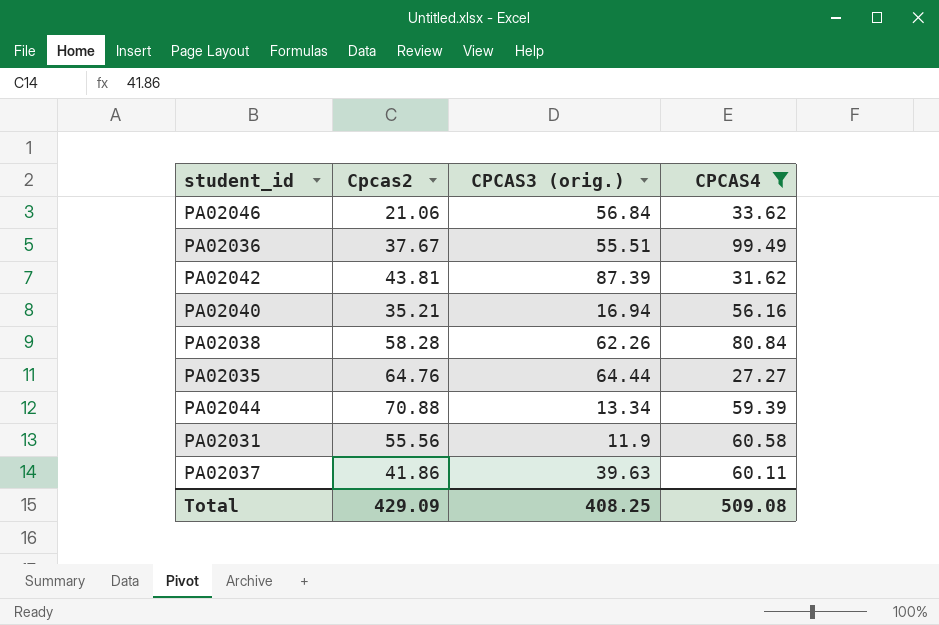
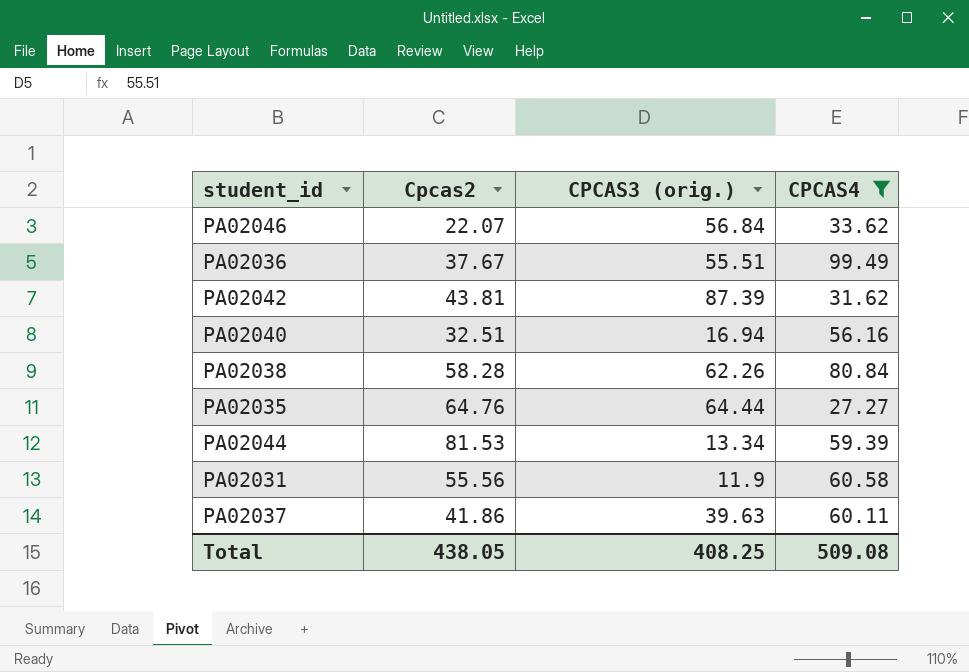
PA02046 | Cpcas2: 21.06 -> 22.07
PA02040 | Cpcas2: 35.21 -> 32.51
PA02044 | Cpcas2: 70.88 -> 81.53
Total | Cpcas2: 429.09 -> 438.05

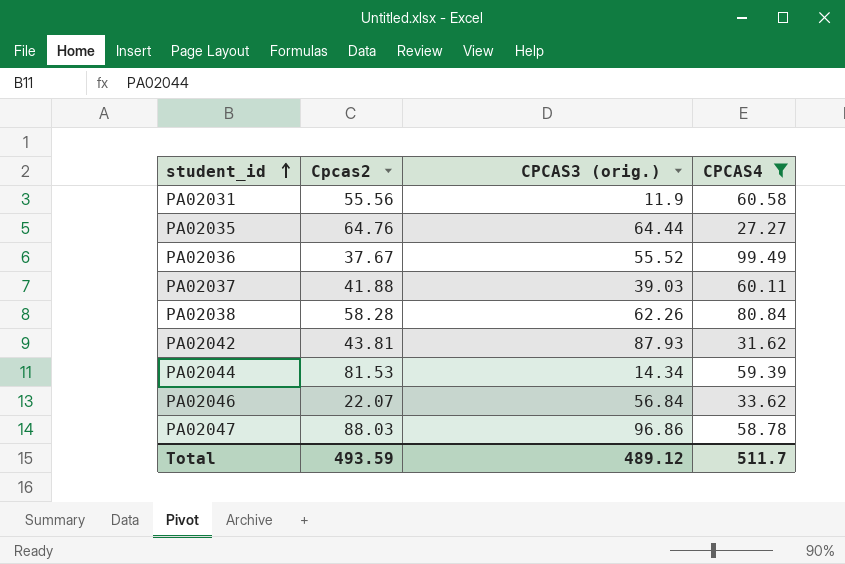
row order: none -> student_id ascending
row PA02040: 32.51 | 16.94 | 56.16 -> none
PA02036 | CPCAS3 (orig.): 55.51 -> 55.52
PA02037 | Cpcas2: 41.86 -> 41.88
PA02037 | CPCAS3 (orig.): 39.63 -> 39.03
PA02042 | CPCAS3 (orig.): 87.39 -> 87.93
PA02044 | CPCAS3 (orig.): 13.34 -> 14.34
row PA02047: none -> 88.03 | 96.86 | 58.78
Total | Cpcas2: 438.05 -> 493.59
Total | CPCAS3 (orig.): 408.25 -> 489.12
Total | CPCAS4: 509.08 -> 511.7

